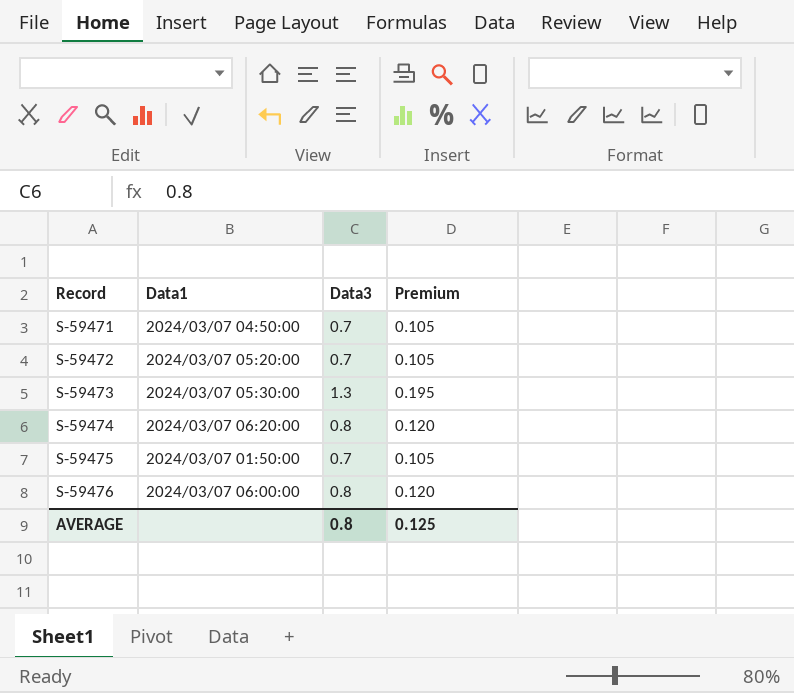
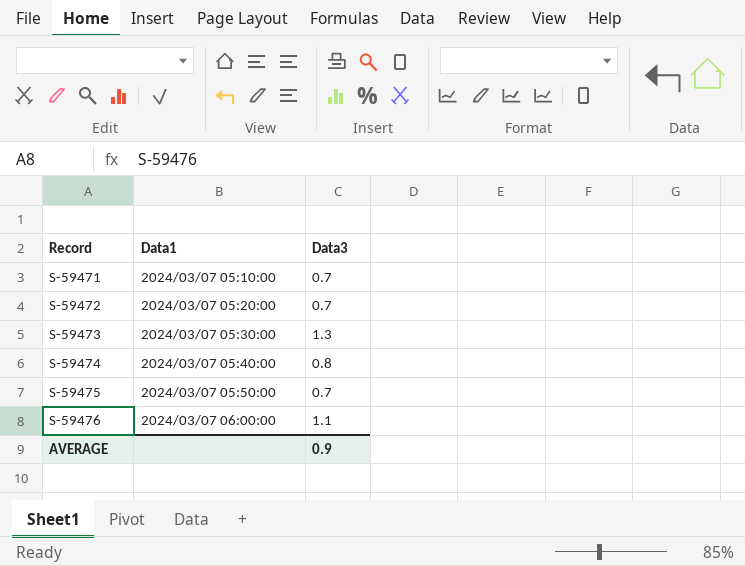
column Premium | formula: [Data3] * 0.15 -> none
S-59471 | Data1: 2024/03/07 04:50:00 -> 2024/03/07 05:10:00
S-59474 | Data1: 2024/03/07 06:20:00 -> 2024/03/07 05:40:00
S-59475 | Data1: 2024/03/07 01:50:00 -> 2024/03/07 05:50:00
S-59476 | Data3: 0.8 -> 1.1
AVERAGE | Data3: 0.8 -> 0.9

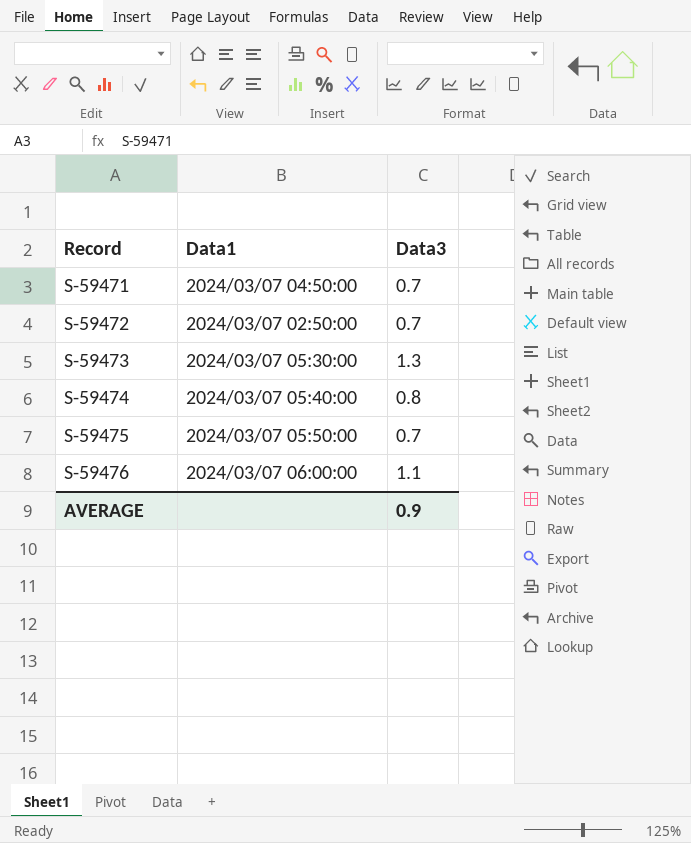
S-59471 | Data1: 2024/03/07 05:10:00 -> 2024/03/07 04:50:00
S-59472 | Data1: 2024/03/07 05:20:00 -> 2024/03/07 02:50:00

